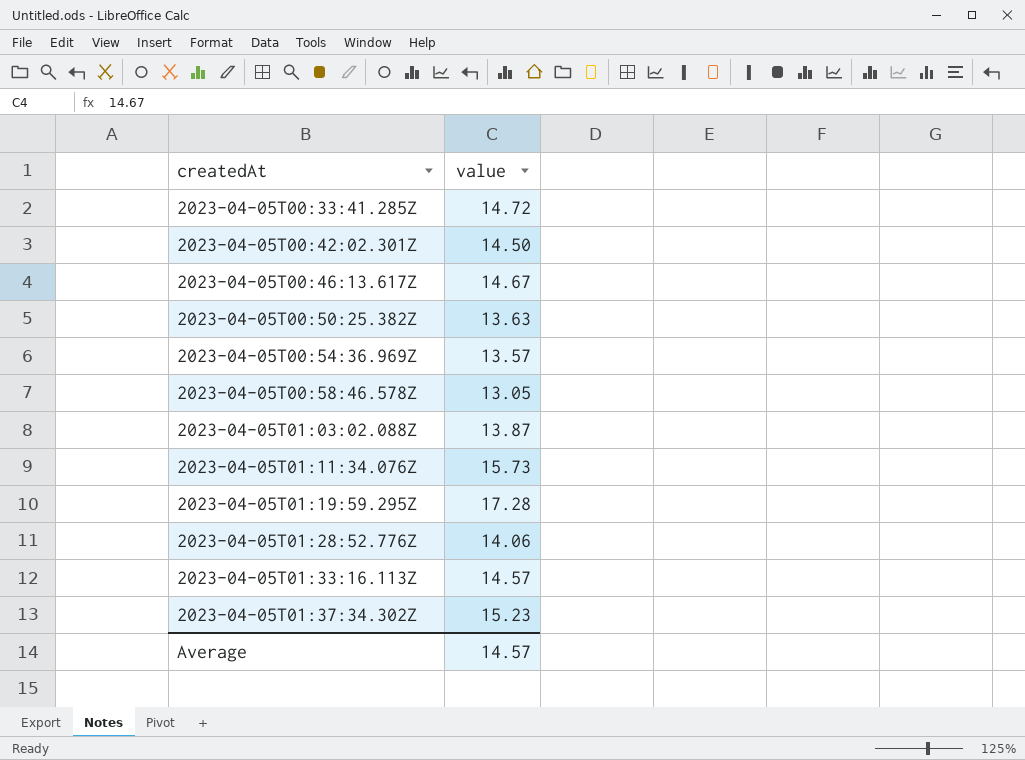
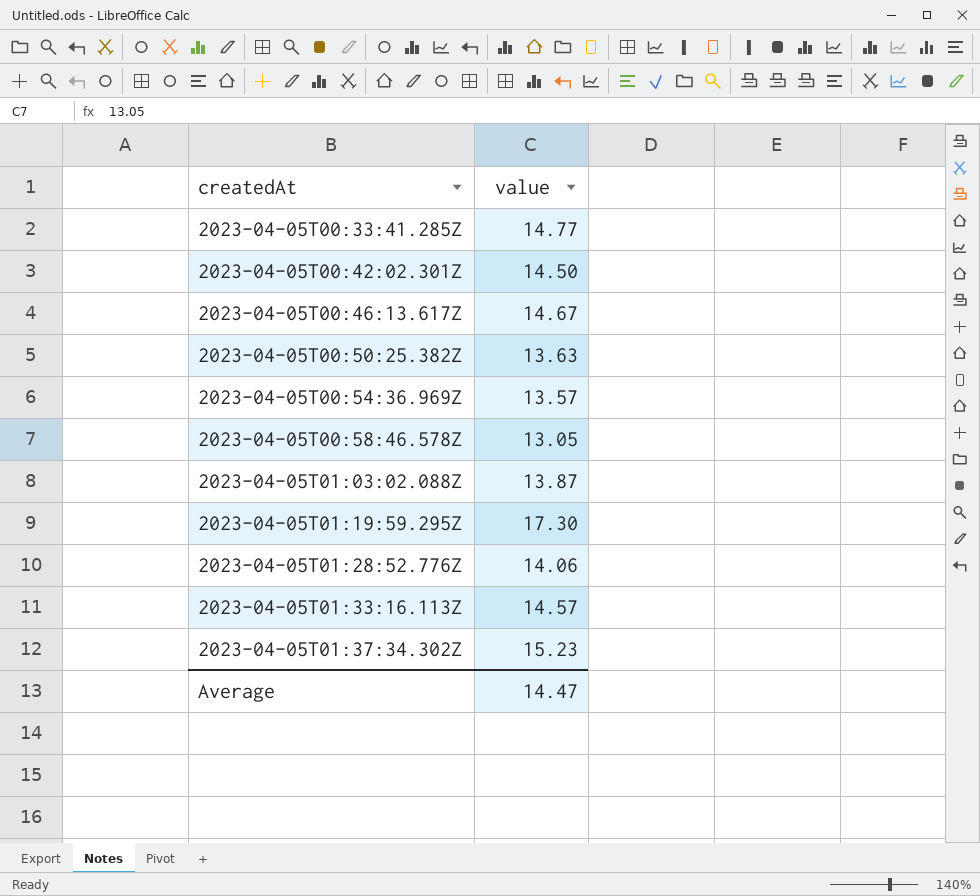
row 2023-04-05T01:11:34.076Z: 15.73 -> none
2023-04-05T00:33:41.285Z | value: 14.72 -> 14.77
2023-04-05T01:19:59.295Z | value: 17.28 -> 17.30
Average | value: 14.57 -> 14.47

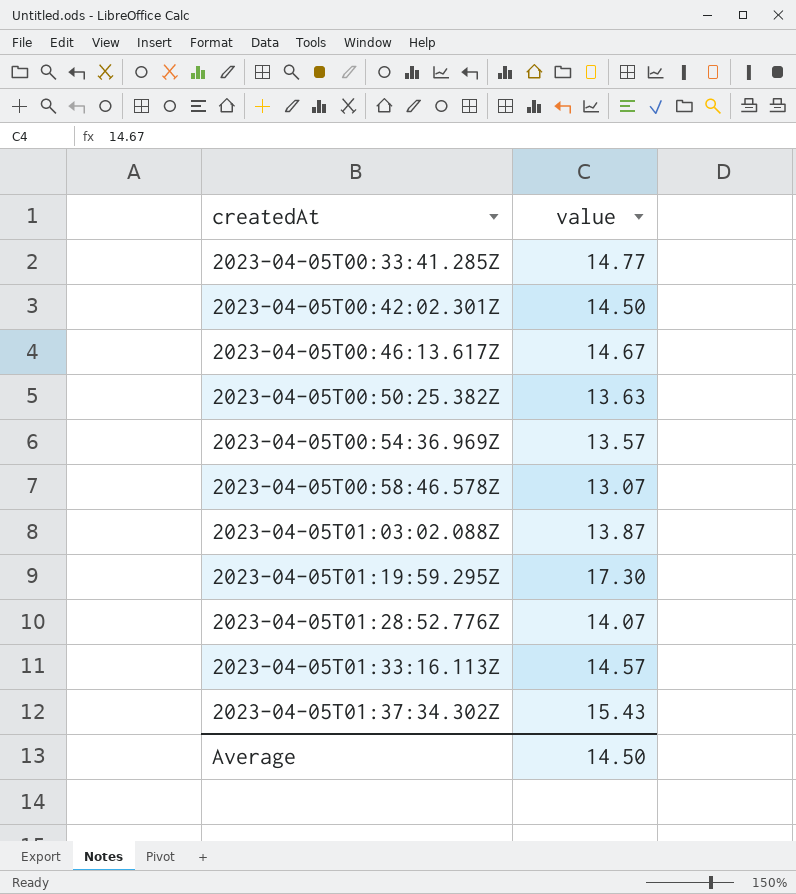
2023-04-05T00:58:46.578Z | value: 13.05 -> 13.07
2023-04-05T01:28:52.776Z | value: 14.06 -> 14.07
2023-04-05T01:37:34.302Z | value: 15.23 -> 15.43
Average | value: 14.47 -> 14.50

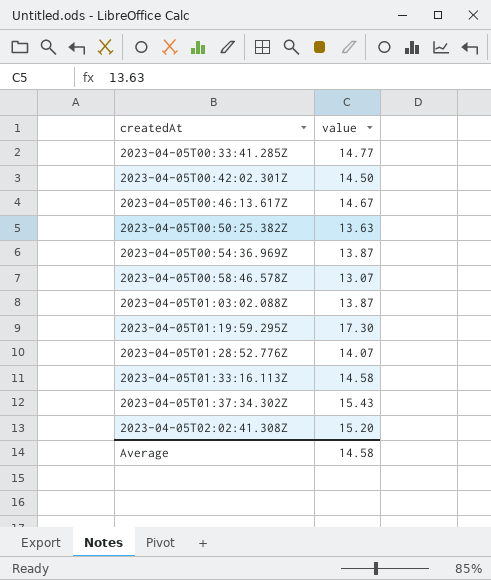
2023-04-05T00:54:36.969Z | value: 13.57 -> 13.87
2023-04-05T01:33:16.113Z | value: 14.57 -> 14.58
row 2023-04-05T02:02:41.308Z: none -> 15.20
Average | value: 14.50 -> 14.58

